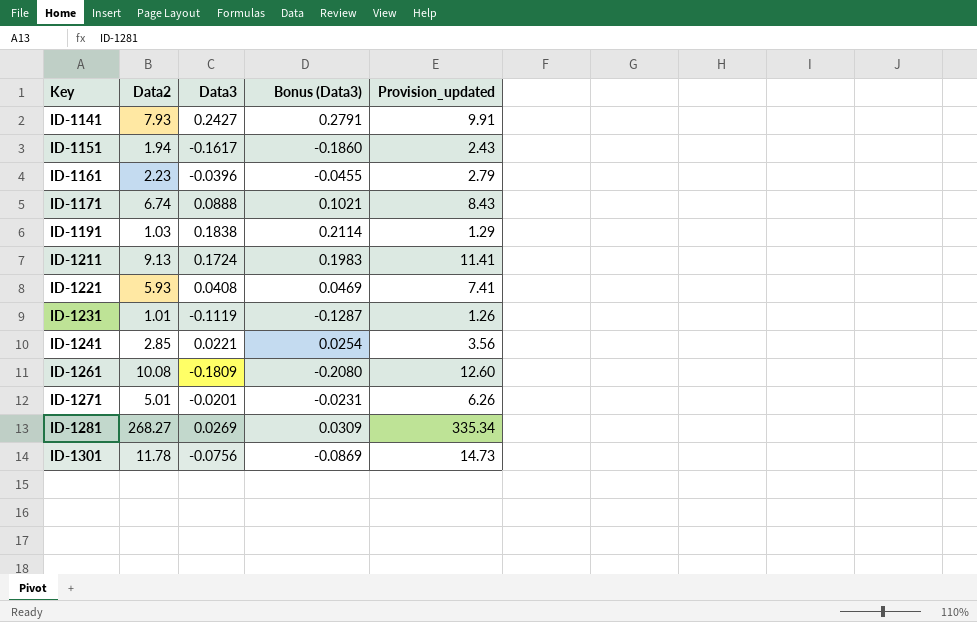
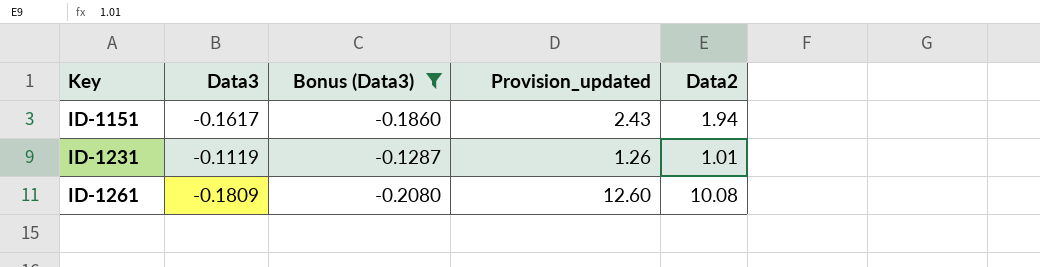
filter: none -> Bonus (Data3) <= -0.1287
column Data2 | position: 2 -> 5

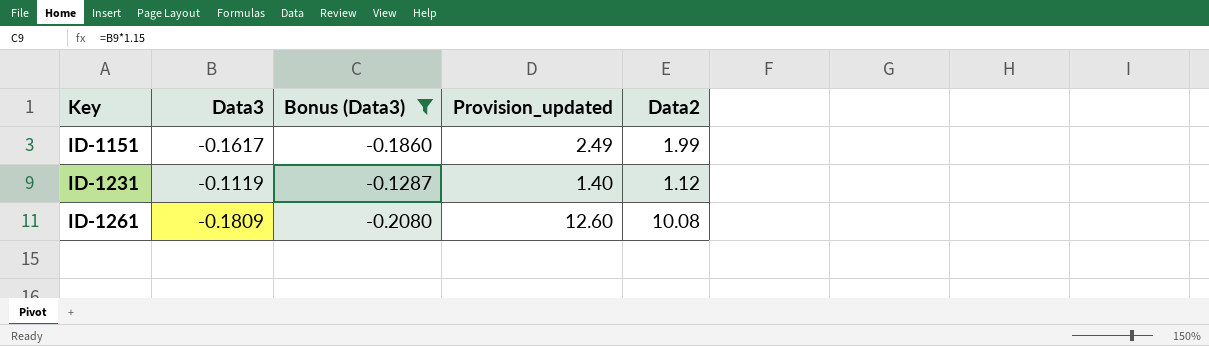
ID-1151 | Provision_updated: 2.43 -> 2.49
ID-1151 | Data2: 1.94 -> 1.99
ID-1231 | Provision_updated: 1.26 -> 1.40
ID-1231 | Data2: 1.01 -> 1.12

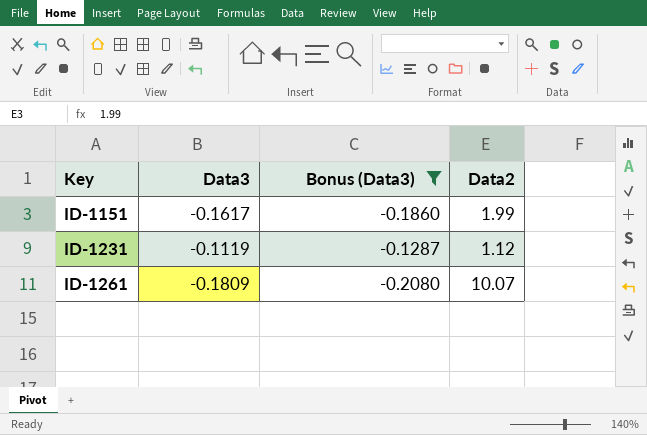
column Provision_updated | formula: [Data2] * 1.25 -> none
ID-1261 | Data2: 10.08 -> 10.07

